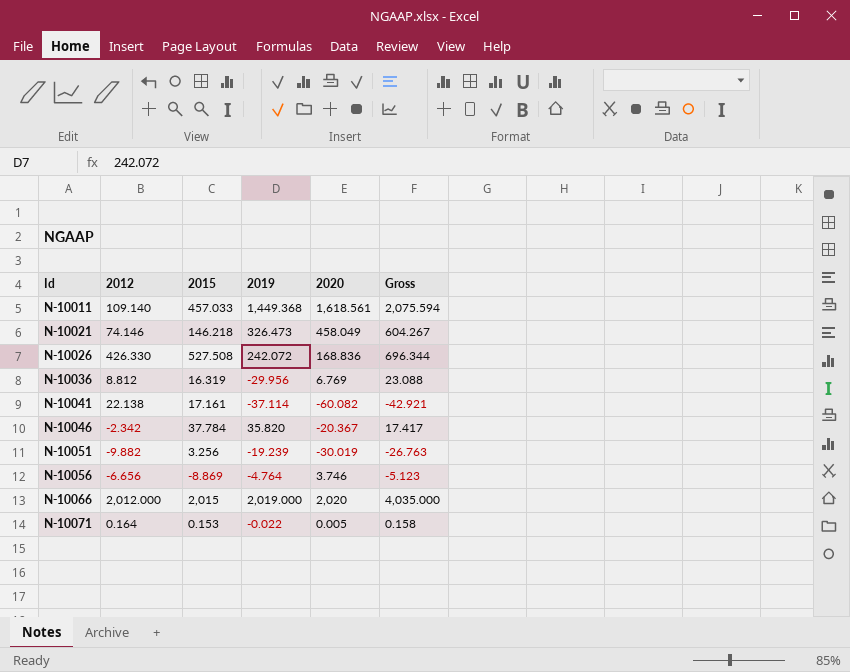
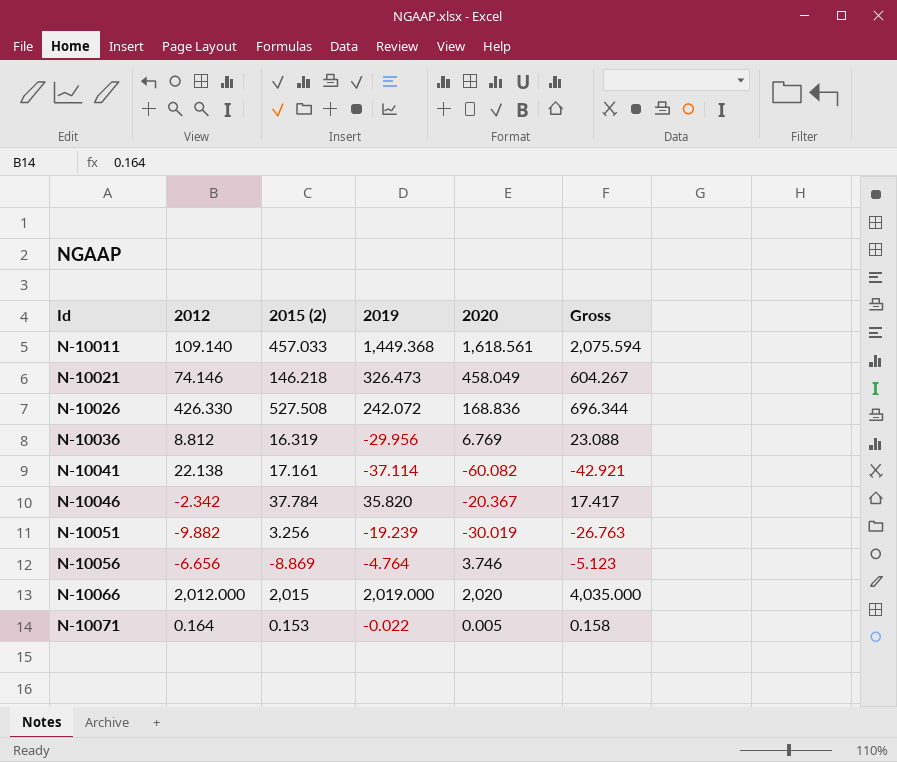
column name: 2015 -> 2015 (2)

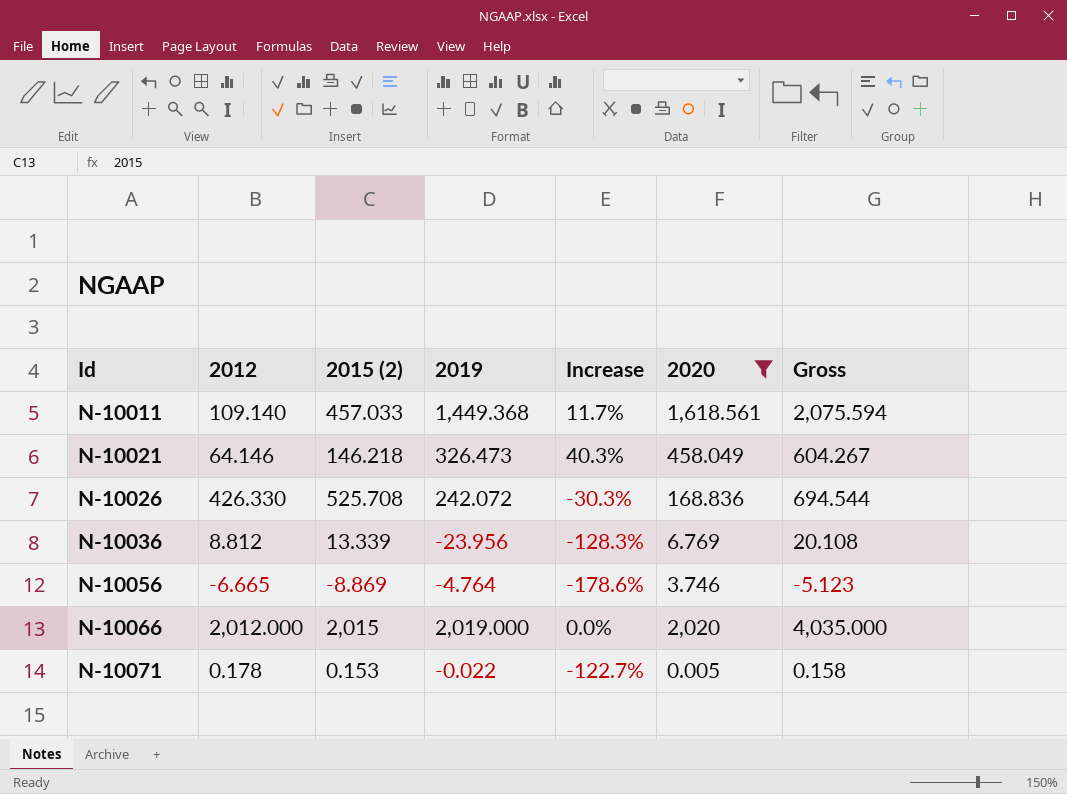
filter: none -> 2020 >= 0.005
column Increase | formula: none -> ([2020] - [2019]) / [2019]
N-10021 | 2012: 74.146 -> 64.146
N-10026 | 2015 (2): 527.508 -> 525.708
N-10026 | Gross: 696.344 -> 694.544
N-10036 | 2015 (2): 16.319 -> 13.339
N-10036 | 2019: -29.956 -> -23.956
N-10036 | Gross: 23.088 -> 20.108
N-10056 | 2012: -6.656 -> -6.665
N-10071 | 2012: 0.164 -> 0.178

